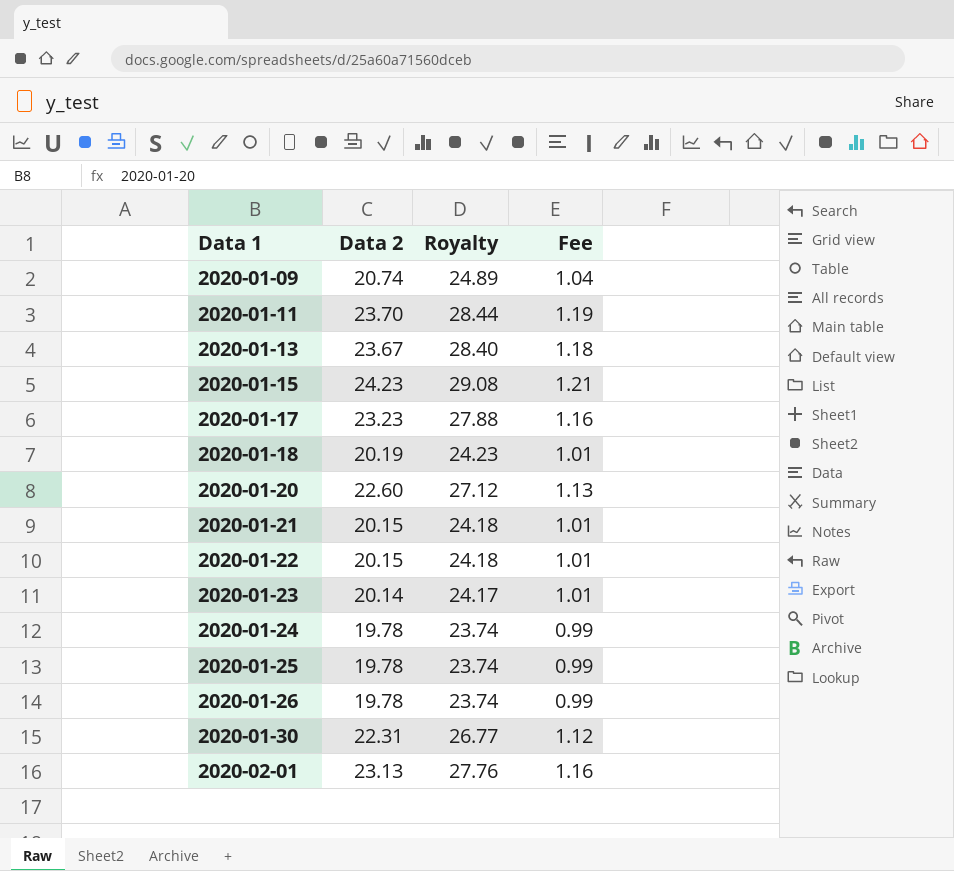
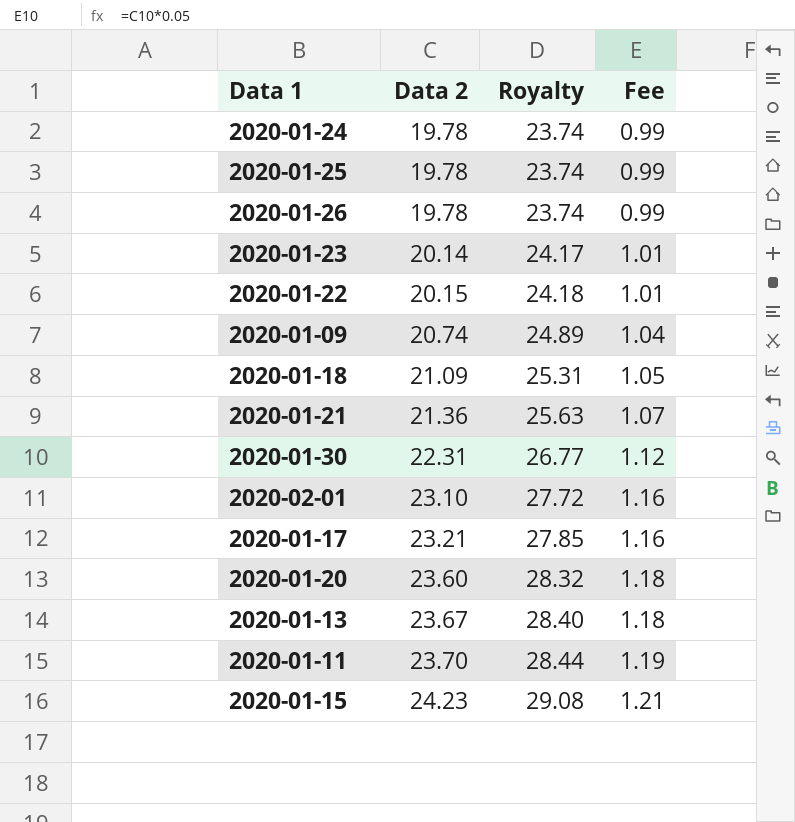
row order: Data 1 ascending -> Data 2 ascending
2020-01-18 | Data 2: 20.19 -> 21.09
2020-01-18 | Royalty: 24.23 -> 25.31
2020-01-18 | Fee: 1.01 -> 1.05
2020-01-21 | Data 2: 20.15 -> 21.36
2020-01-21 | Royalty: 24.18 -> 25.63
2020-01-21 | Fee: 1.01 -> 1.07
2020-02-01 | Data 2: 23.13 -> 23.10
2020-02-01 | Royalty: 27.76 -> 27.72
2020-01-17 | Data 2: 23.23 -> 23.21
2020-01-17 | Royalty: 27.88 -> 27.85
2020-01-20 | Data 2: 22.60 -> 23.60
2020-01-20 | Royalty: 27.12 -> 28.32
2020-01-20 | Fee: 1.13 -> 1.18

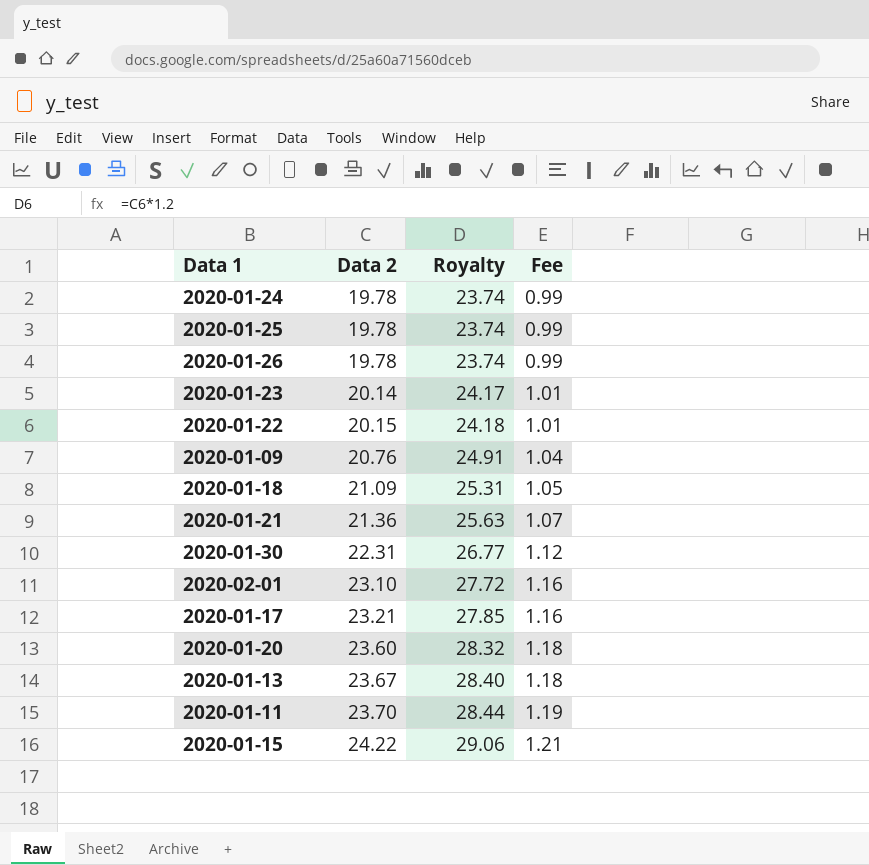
2020-01-09 | Data 2: 20.74 -> 20.76
2020-01-09 | Royalty: 24.89 -> 24.91
2020-01-15 | Data 2: 24.23 -> 24.22
2020-01-15 | Royalty: 29.08 -> 29.06

